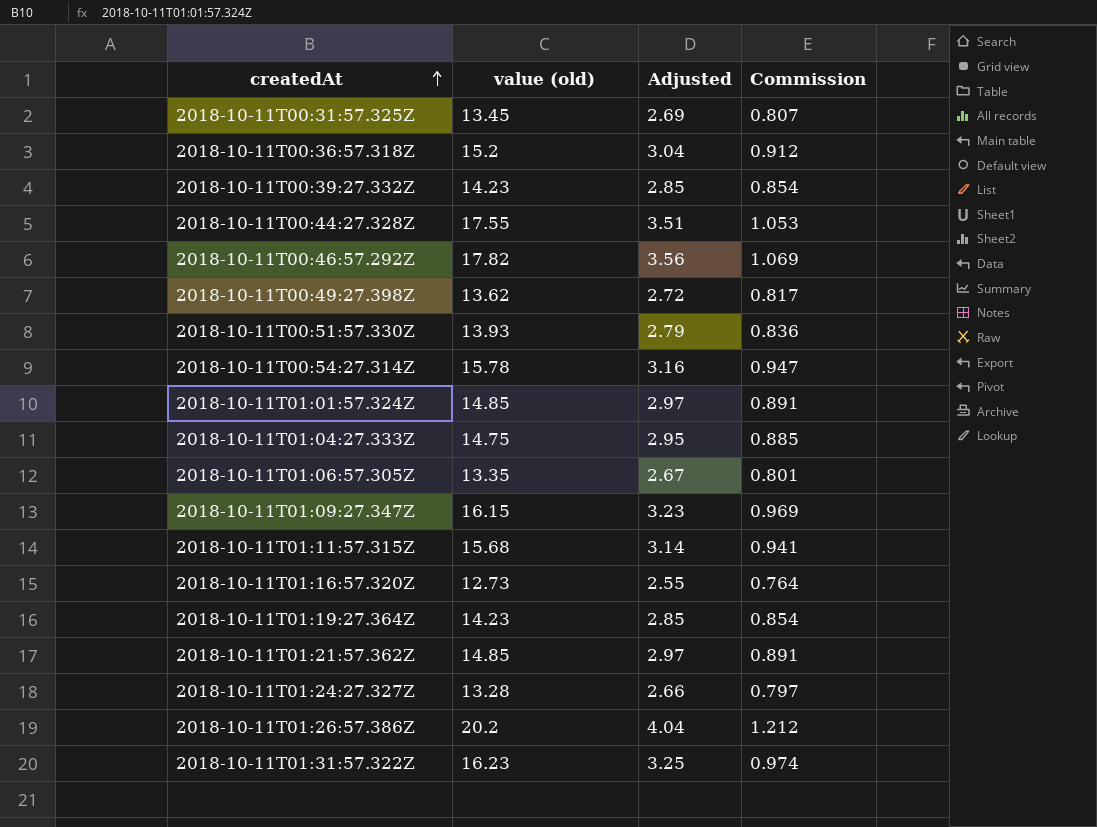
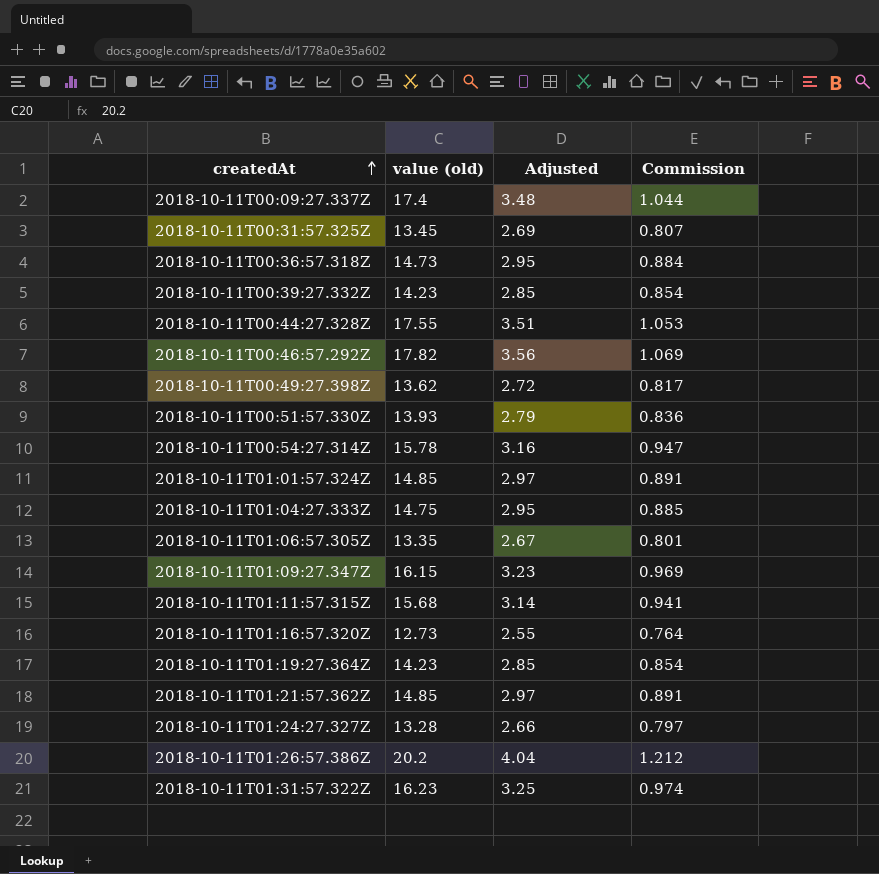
row 2018-10-11T00:09:27.337Z: none -> 17.4 | 3.48 | 1.044
2018-10-11T00:36:57.318Z | value (old): 15.2 -> 14.73
2018-10-11T00:36:57.318Z | Adjusted: 3.04 -> 2.95
2018-10-11T00:36:57.318Z | Commission: 0.912 -> 0.884

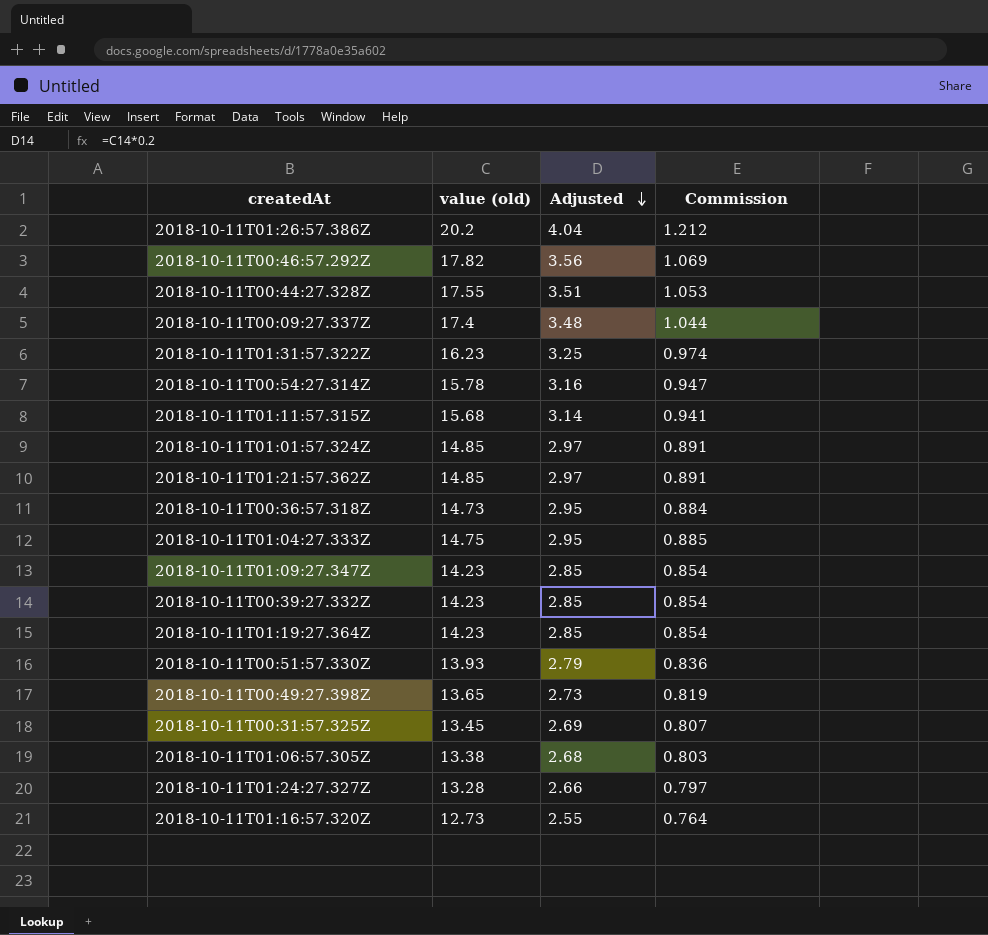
row order: createdAt ascending -> Adjusted descending
2018-10-11T01:09:27.347Z | value (old): 16.15 -> 14.23
2018-10-11T01:09:27.347Z | Adjusted: 3.23 -> 2.85
2018-10-11T01:09:27.347Z | Commission: 0.969 -> 0.854
2018-10-11T00:49:27.398Z | value (old): 13.62 -> 13.65
2018-10-11T00:49:27.398Z | Adjusted: 2.72 -> 2.73
2018-10-11T00:49:27.398Z | Commission: 0.817 -> 0.819
2018-10-11T01:06:57.305Z | value (old): 13.35 -> 13.38
2018-10-11T01:06:57.305Z | Adjusted: 2.67 -> 2.68
2018-10-11T01:06:57.305Z | Commission: 0.801 -> 0.803

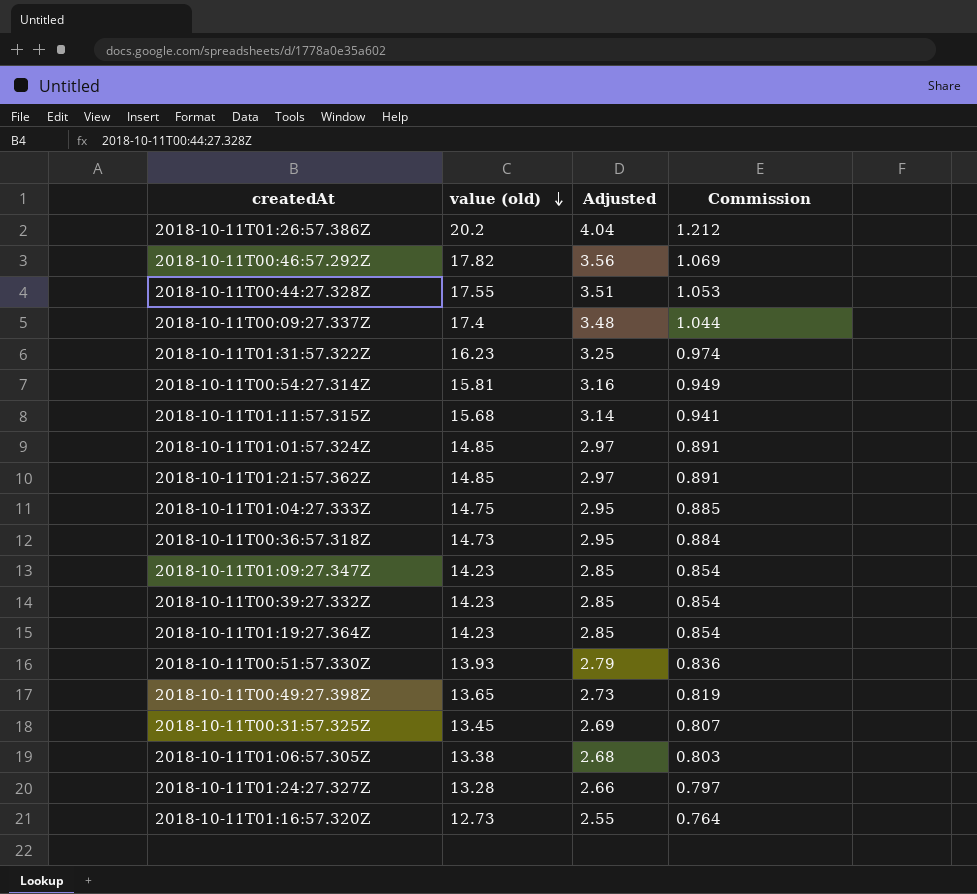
row order: Adjusted descending -> value (old) descending
2018-10-11T00:54:27.314Z | value (old): 15.78 -> 15.81
2018-10-11T00:54:27.314Z | Commission: 0.947 -> 0.949

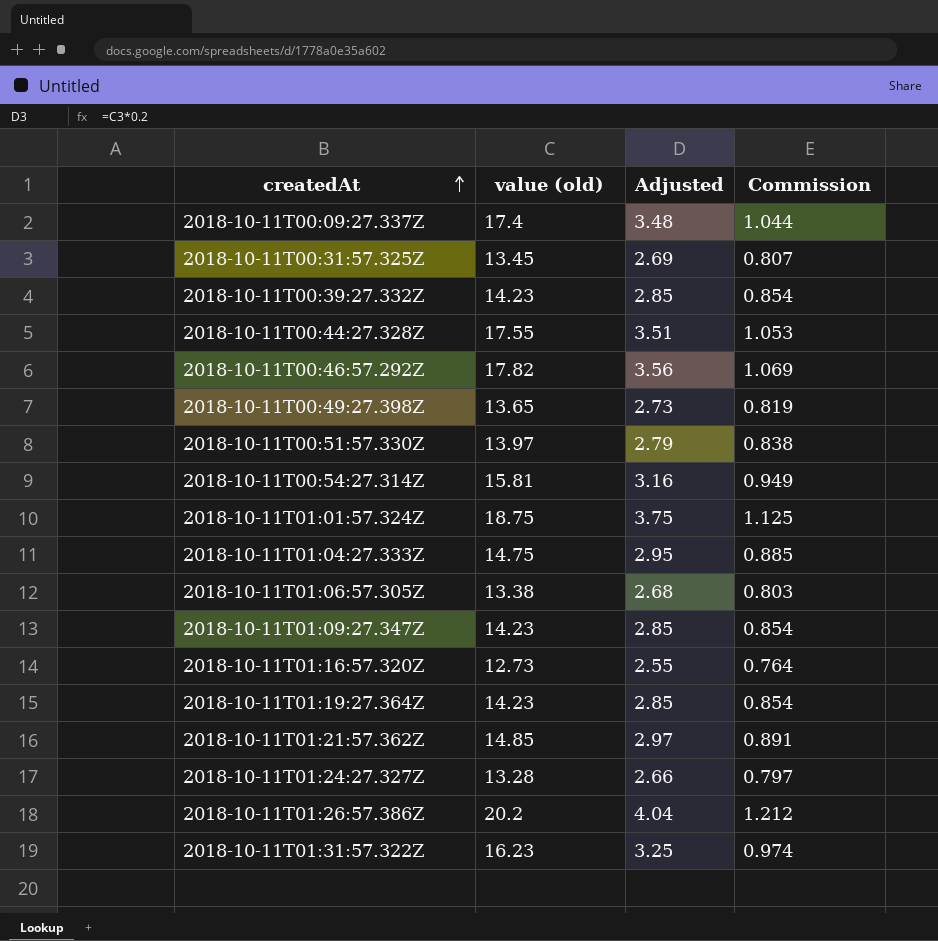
row order: value (old) descending -> createdAt ascending
row 2018-10-11T01:11:57.315Z: 15.68 | 3.14 | 0.941 -> none
row 2018-10-11T00:36:57.318Z: 14.73 | 2.95 | 0.884 -> none
2018-10-11T00:51:57.330Z | value (old): 13.93 -> 13.97
2018-10-11T00:51:57.330Z | Commission: 0.836 -> 0.838
2018-10-11T01:01:57.324Z | value (old): 14.85 -> 18.75
2018-10-11T01:01:57.324Z | Adjusted: 2.97 -> 3.75
2018-10-11T01:01:57.324Z | Commission: 0.891 -> 1.125

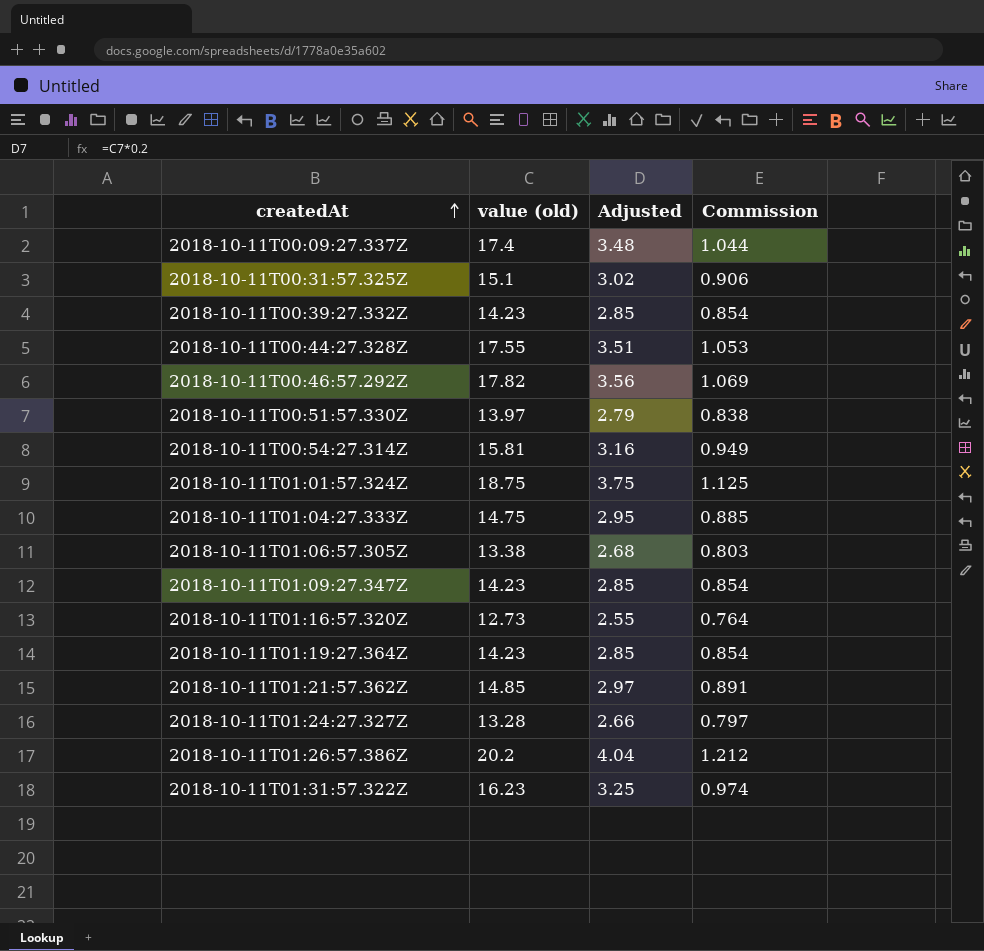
row 2018-10-11T00:49:27.398Z: 13.65 | 2.73 | 0.819 -> none
2018-10-11T00:31:57.325Z | value (old): 13.45 -> 15.1
2018-10-11T00:31:57.325Z | Adjusted: 2.69 -> 3.02
2018-10-11T00:31:57.325Z | Commission: 0.807 -> 0.906

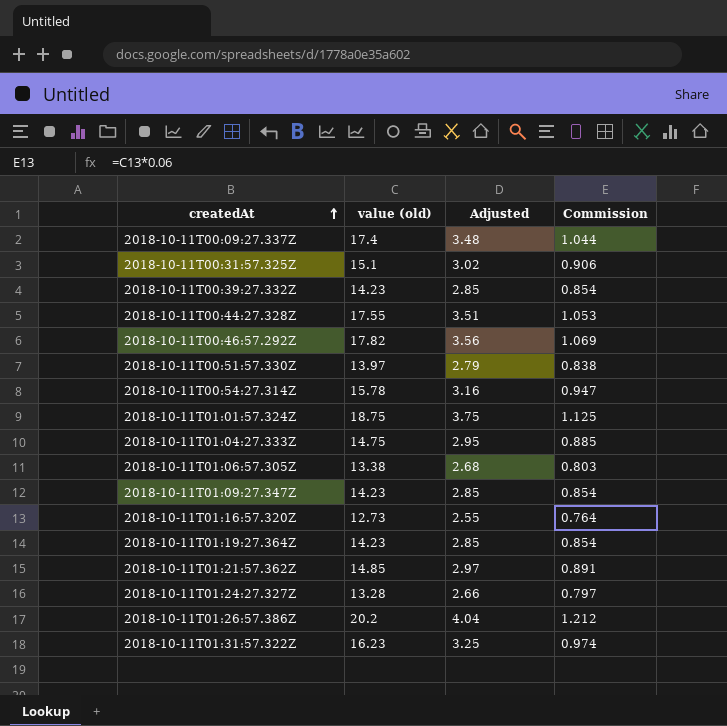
2018-10-11T00:54:27.314Z | value (old): 15.81 -> 15.78
2018-10-11T00:54:27.314Z | Commission: 0.949 -> 0.947

